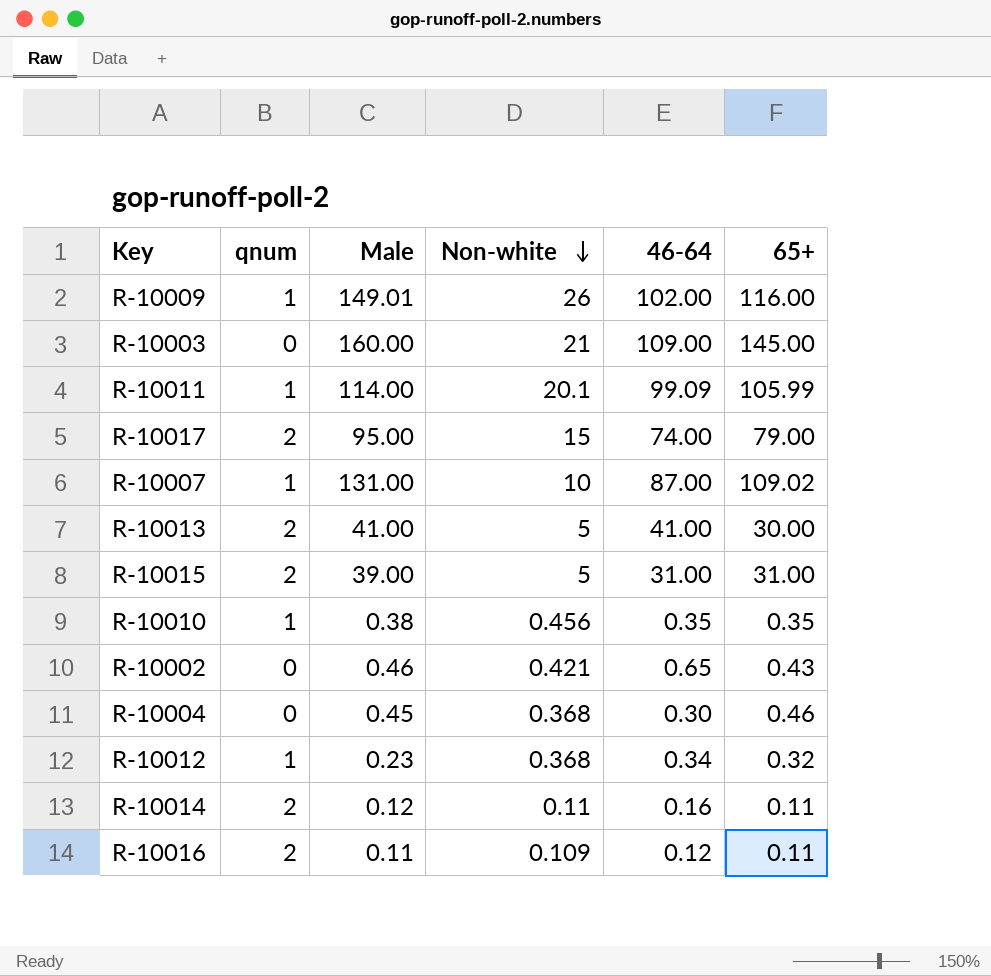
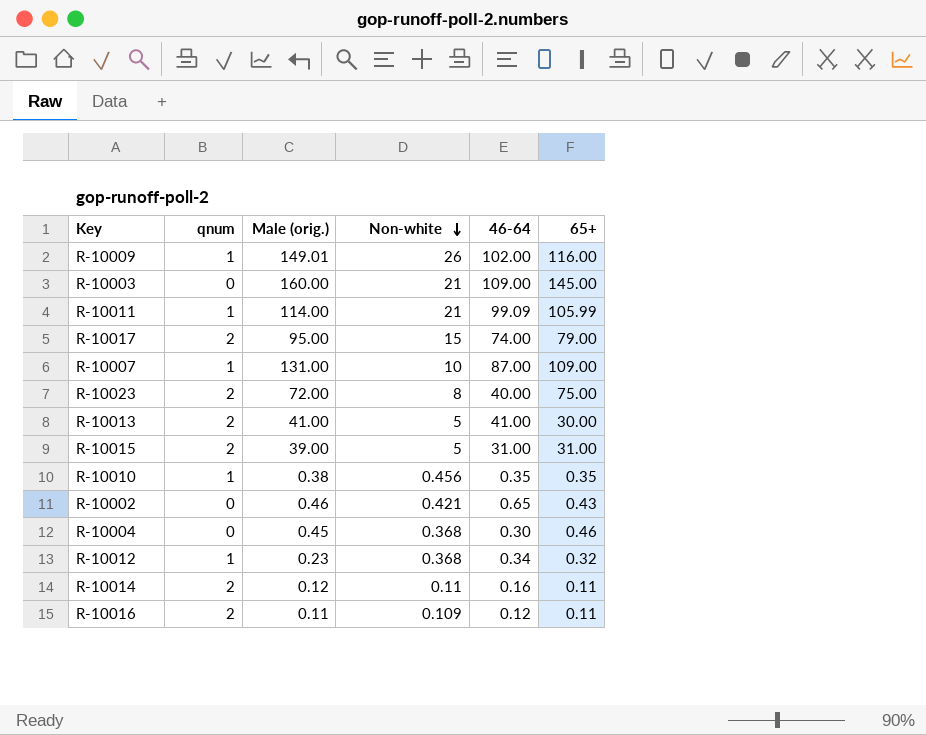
column name: Male -> Male (orig.)
R-10011 | Non-white: 20.1 -> 21
R-10007 | 65+: 109.02 -> 109.00
row R-10023: none -> 2 | 72.00 | 8 | 40.00 | 75.00

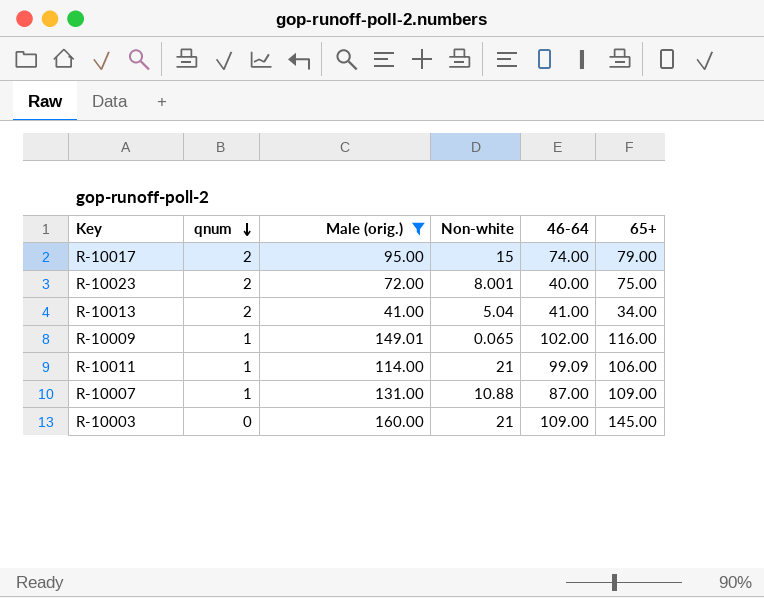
filter: none -> Male (orig.) >= 41.00
row order: Non-white descending -> qnum descending
R-10023 | Non-white: 8 -> 8.001
R-10013 | Non-white: 5 -> 5.04
R-10013 | 65+: 30.00 -> 34.00
R-10009 | Non-white: 26 -> 0.065
R-10011 | 65+: 105.99 -> 106.00
R-10007 | Non-white: 10 -> 10.88

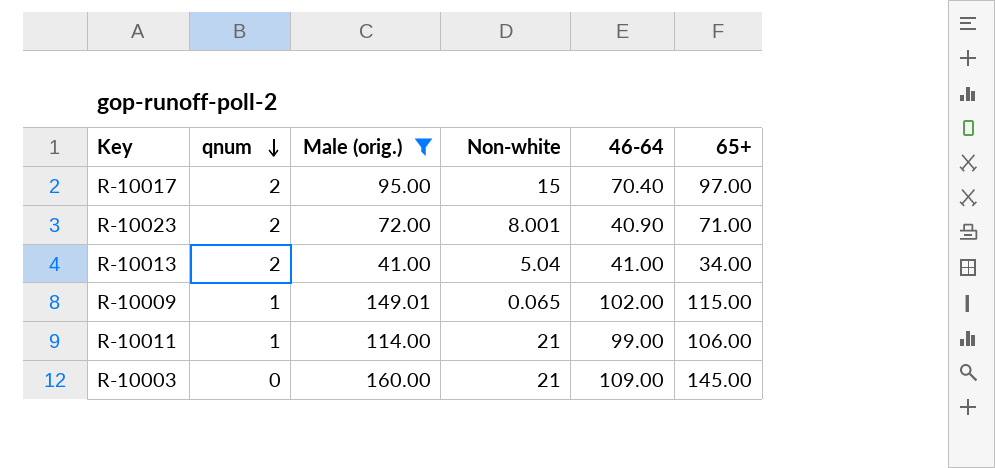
row R-10007: 1 | 131.00 | 10.88 | 87.00 | 109.00 -> none
R-10017 | 46-64: 74.00 -> 70.40
R-10017 | 65+: 79.00 -> 97.00
R-10023 | 46-64: 40.00 -> 40.90
R-10023 | 65+: 75.00 -> 71.00
R-10009 | 65+: 116.00 -> 115.00
R-10011 | 46-64: 99.09 -> 99.00

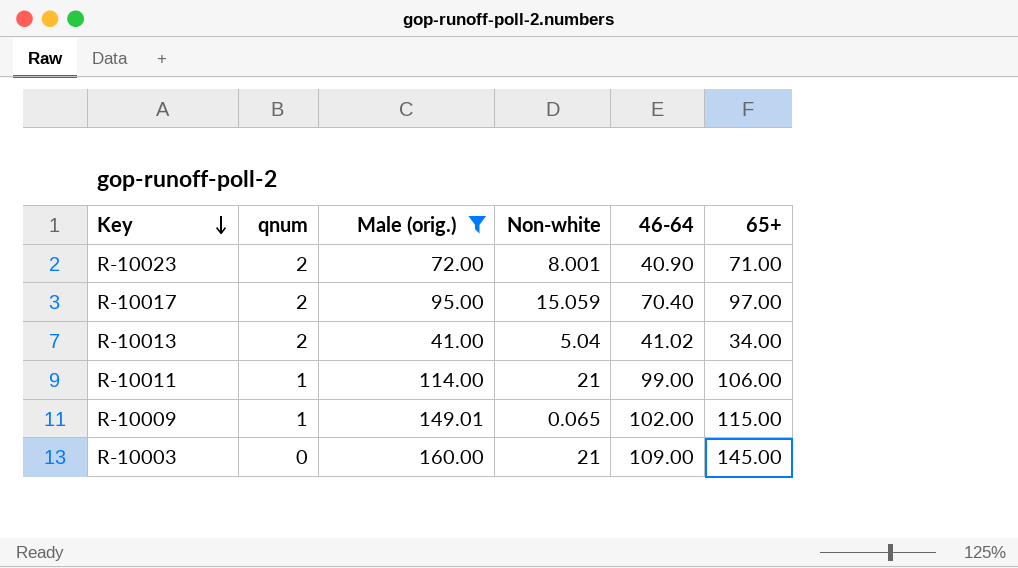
row order: qnum descending -> Key descending
R-10017 | Non-white: 15 -> 15.059
R-10013 | 46-64: 41.00 -> 41.02

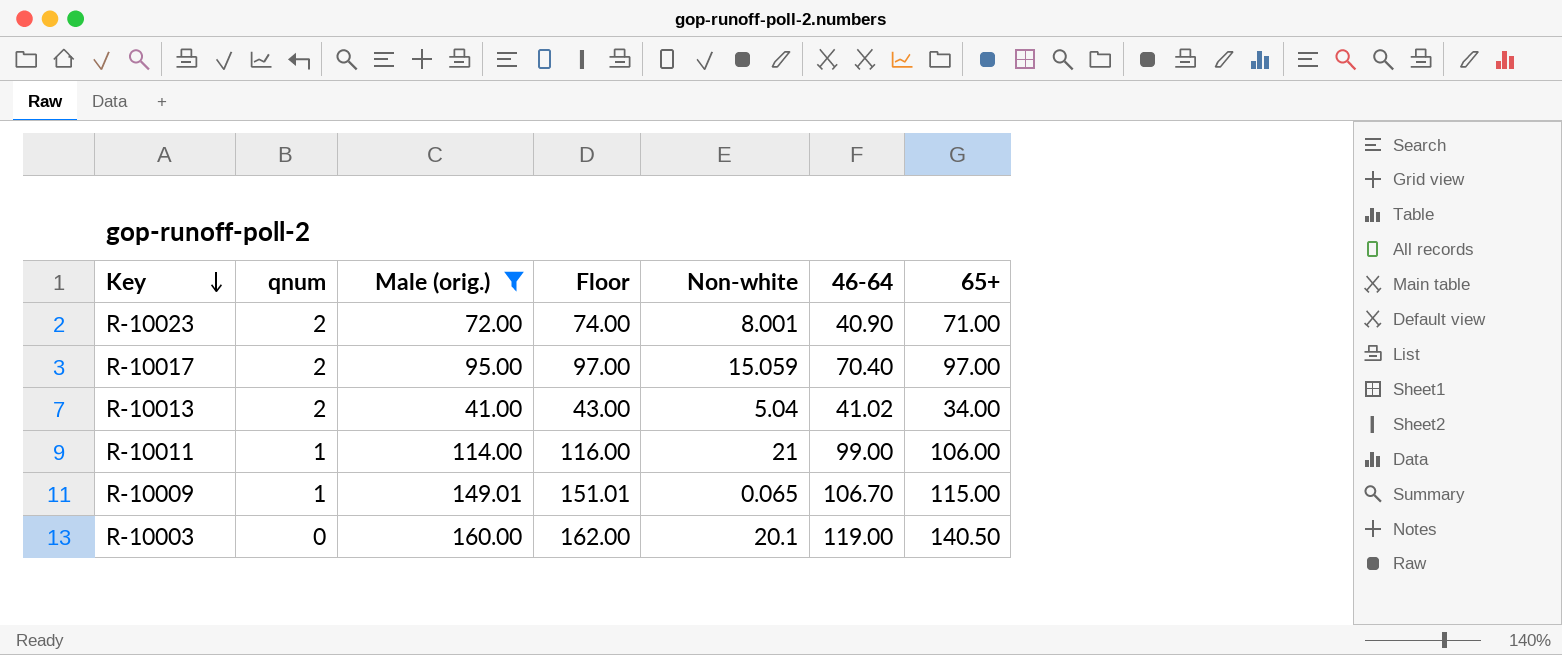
column Floor | formula: none -> [Male (orig.)] + 2
R-10009 | 46-64: 102.00 -> 106.70
R-10003 | Non-white: 21 -> 20.1
R-10003 | 46-64: 109.00 -> 119.00
R-10003 | 65+: 145.00 -> 140.50

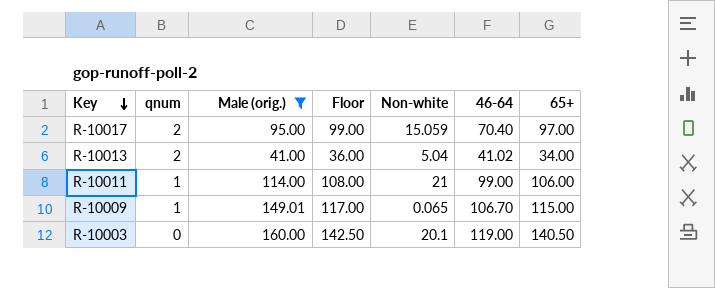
column Floor | formula: [Male (orig.)] + 2 -> [65+] + 2
row R-10023: 2 | 72.00 | 74.00 | 8.001 | 40.90 | 71.00 -> none

